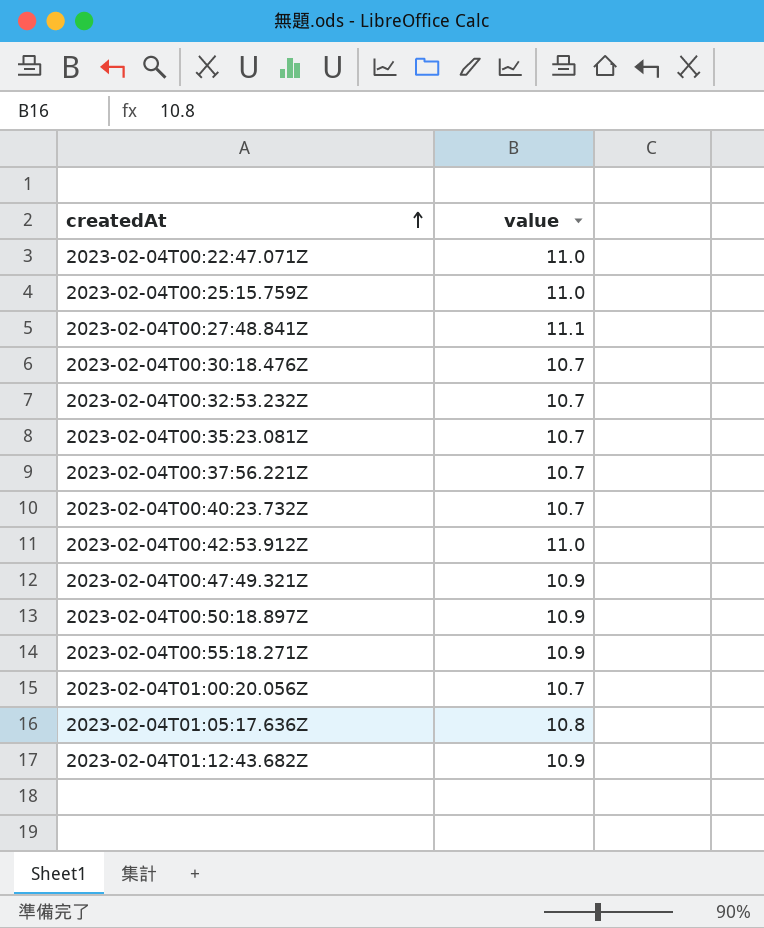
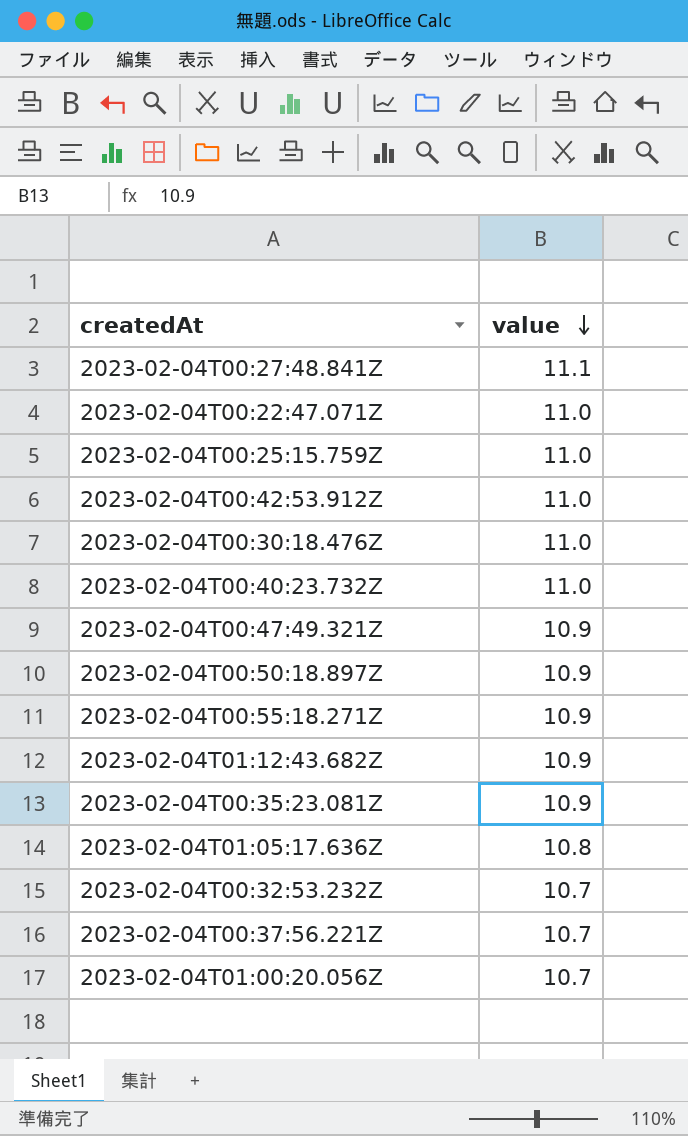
row order: createdAt ascending -> value descending
2023-02-04T00:30:18.476Z | value: 10.7 -> 11.0
2023-02-04T00:40:23.732Z | value: 10.7 -> 11.0
2023-02-04T00:35:23.081Z | value: 10.7 -> 10.9

